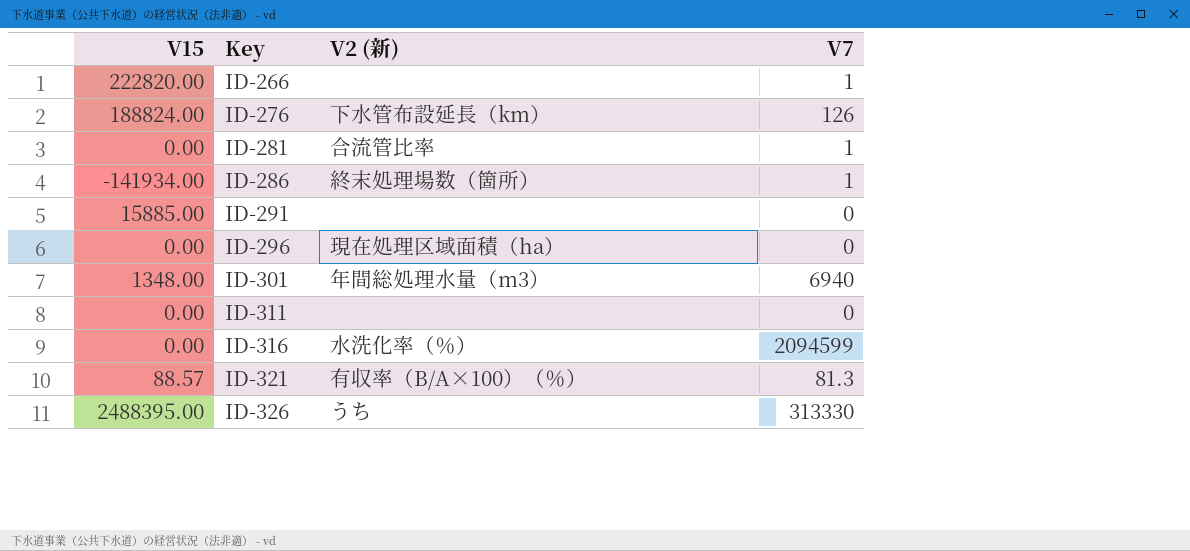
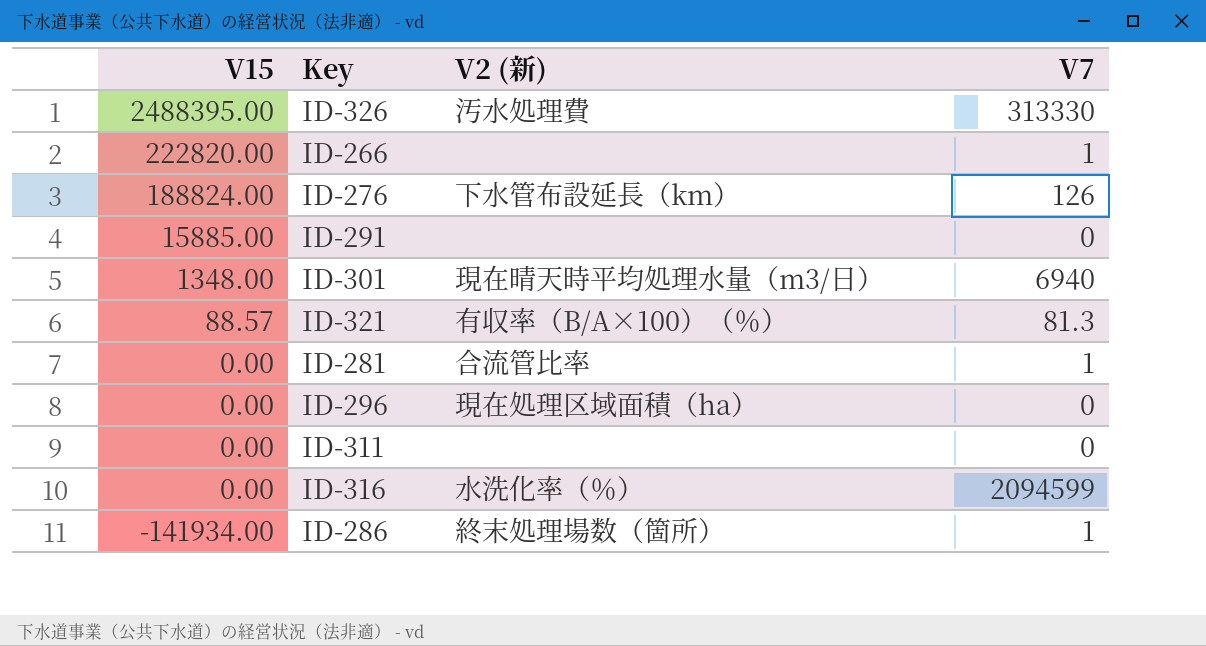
row order: Key ascending -> V15 descending
ID-326 | V2 (新): うち -> 汚水処理費
ID-301 | V2 (新): 年間総処理水量（m3） -> 現在晴天時平均処理水量（m3/日）

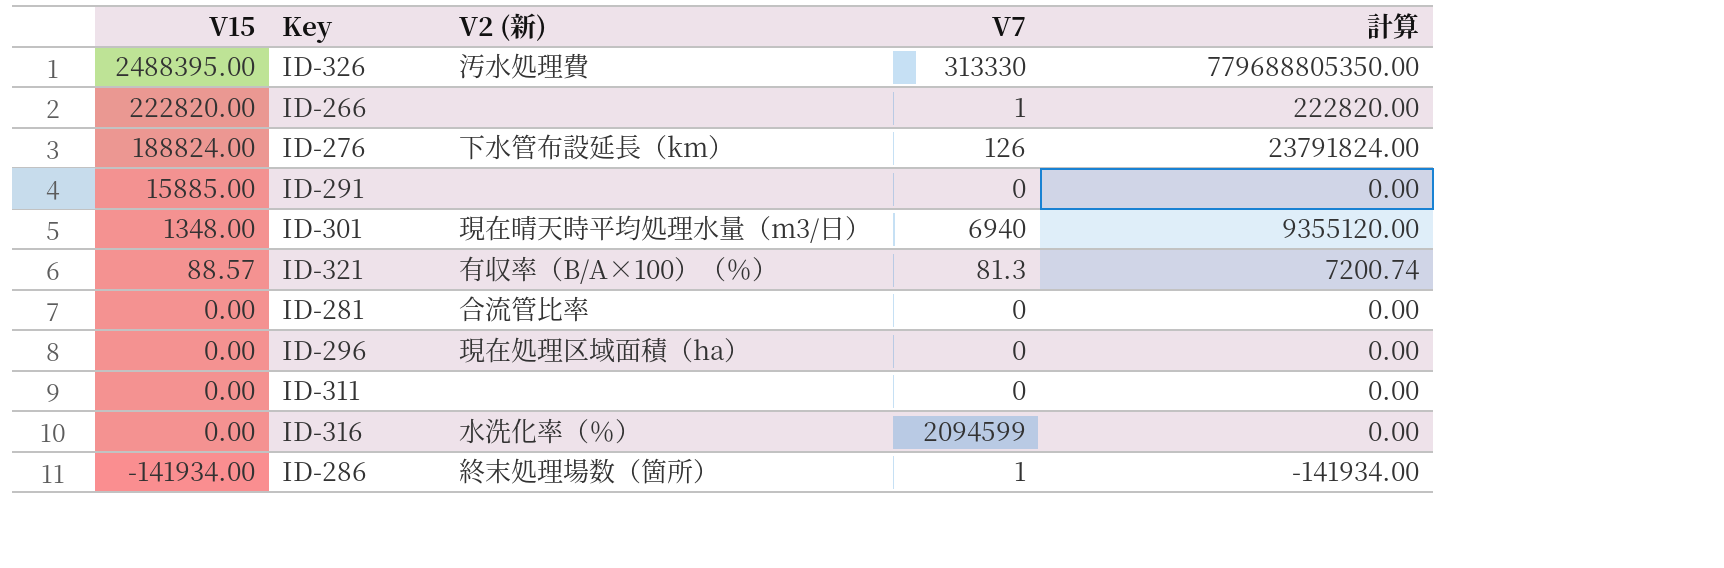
column 計算 | formula: none -> [V15] * [V7]
ID-281 | V7: 1 -> 0

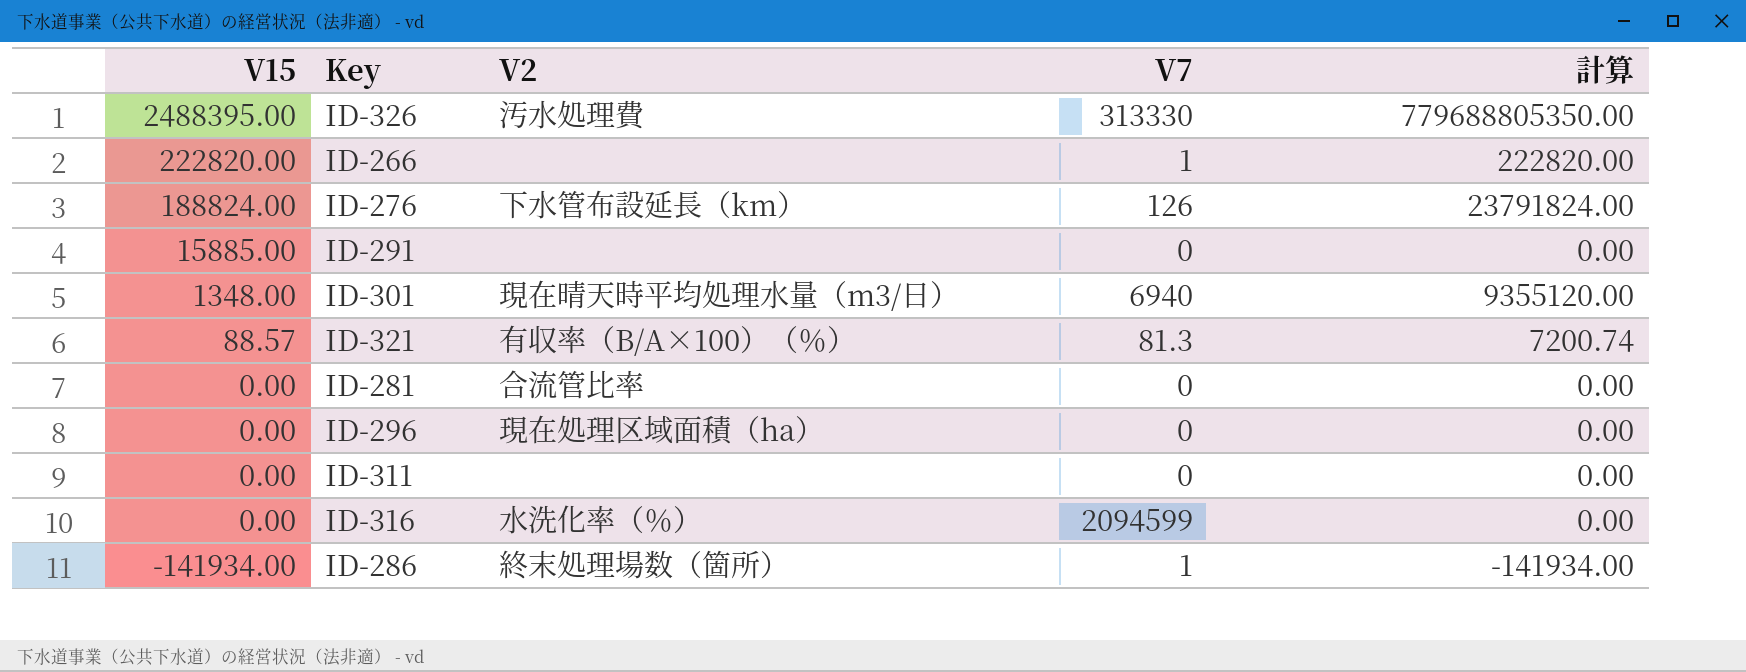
column name: V2 (新) -> V2

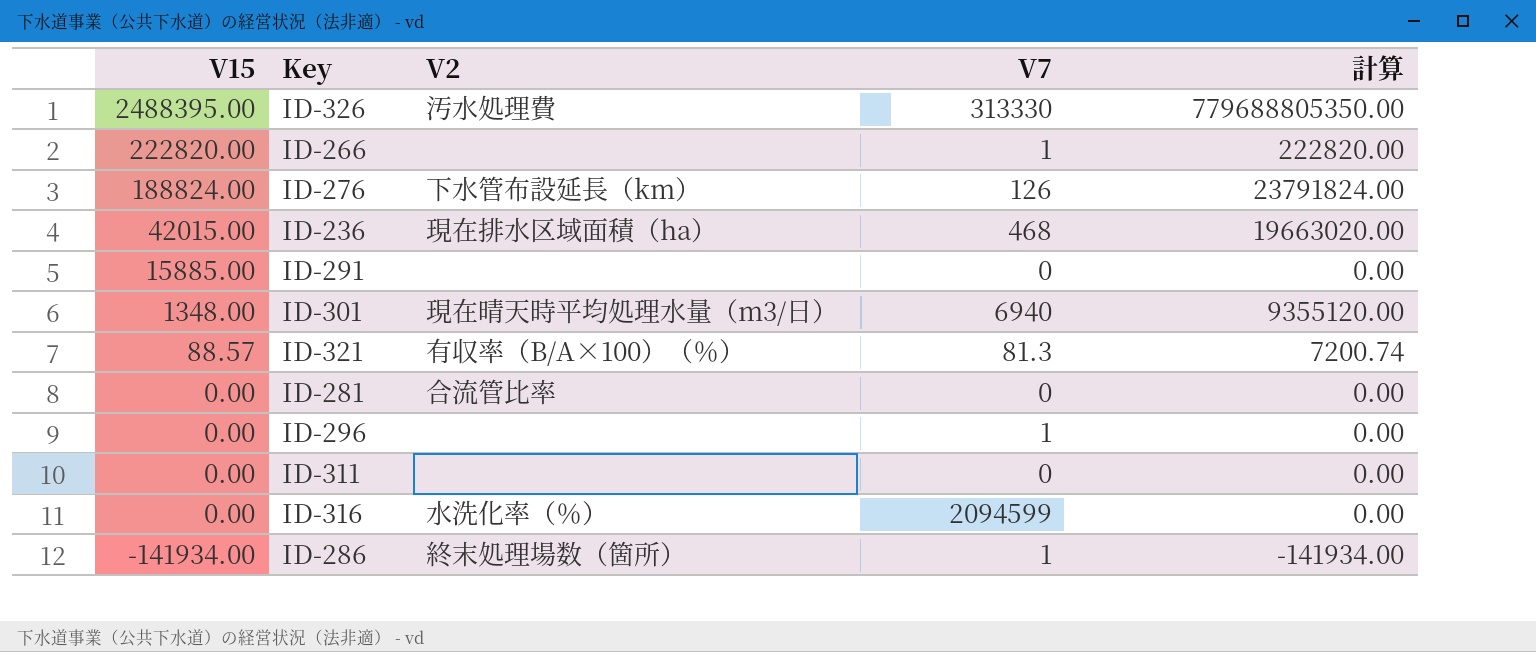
row ID-236: none -> 42015.00 | 現在排水区域面積（ha） | 468 | 19663020.00
ID-296 | V2: 現在処理区域面積（ha） -> none
ID-296 | V7: 0 -> 1

